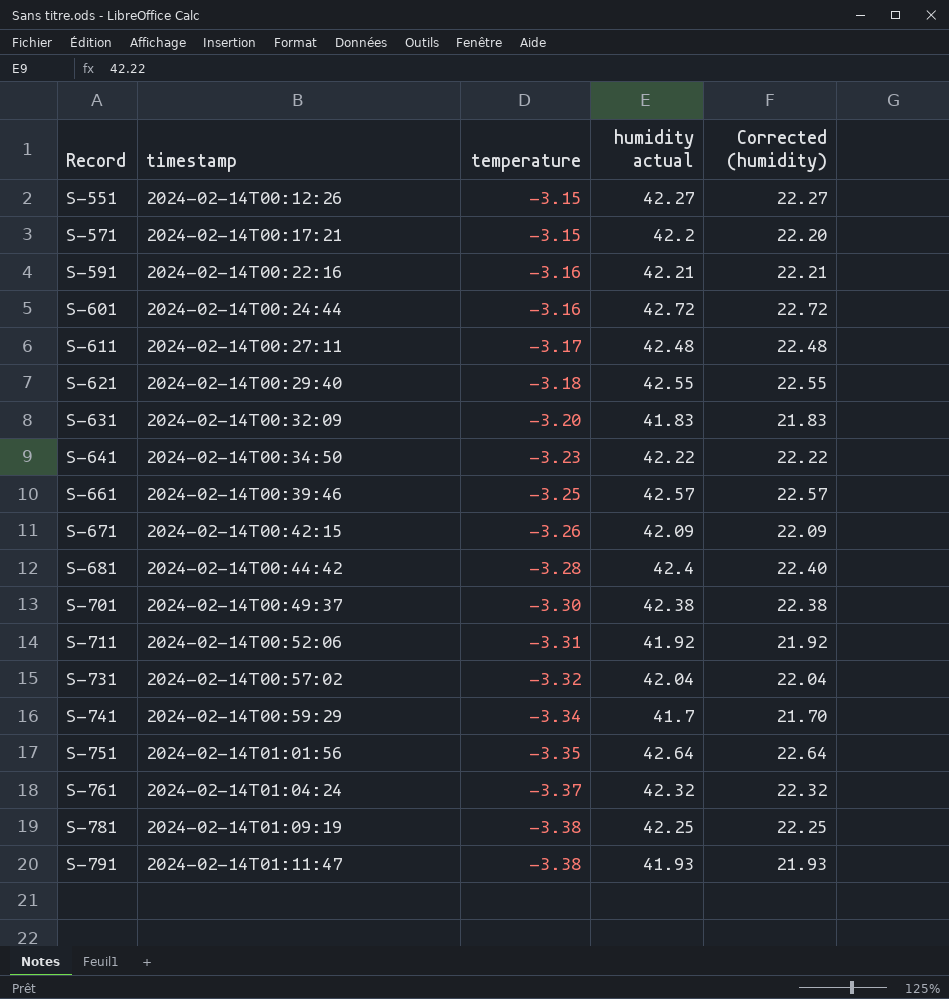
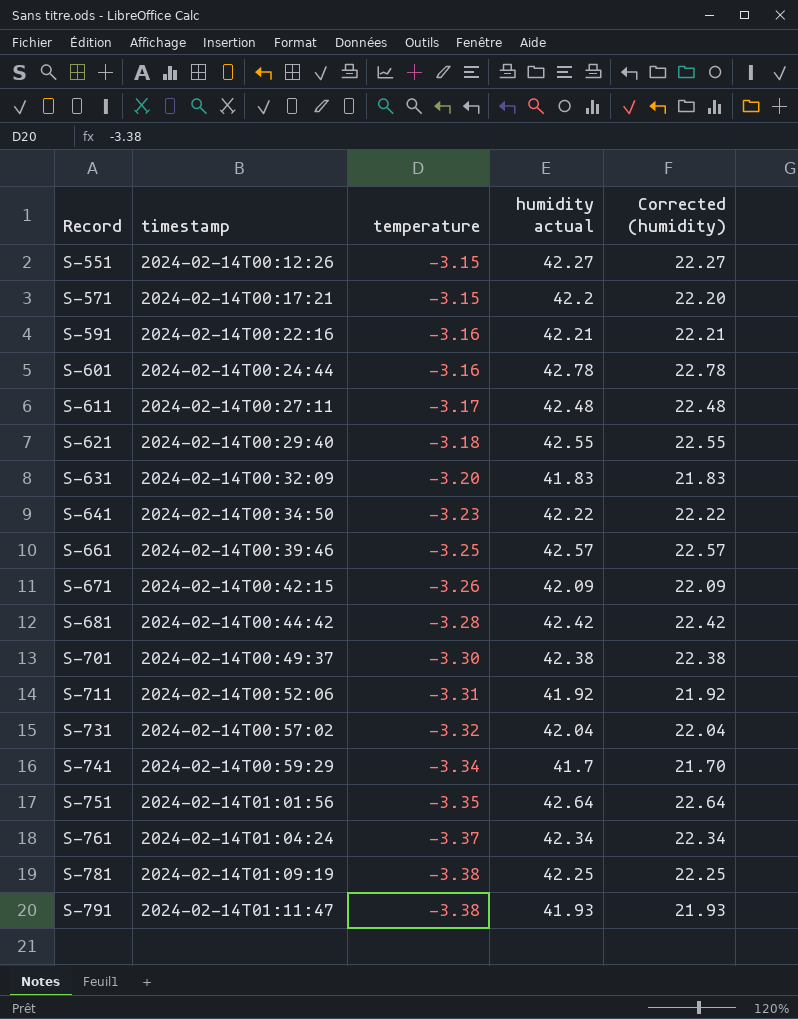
S-601 | humidity actual: 42.72 -> 42.78
S-601 | Corrected (humidity): 22.72 -> 22.78
S-681 | humidity actual: 42.4 -> 42.42
S-681 | Corrected (humidity): 22.40 -> 22.42
S-761 | humidity actual: 42.32 -> 42.34
S-761 | Corrected (humidity): 22.32 -> 22.34

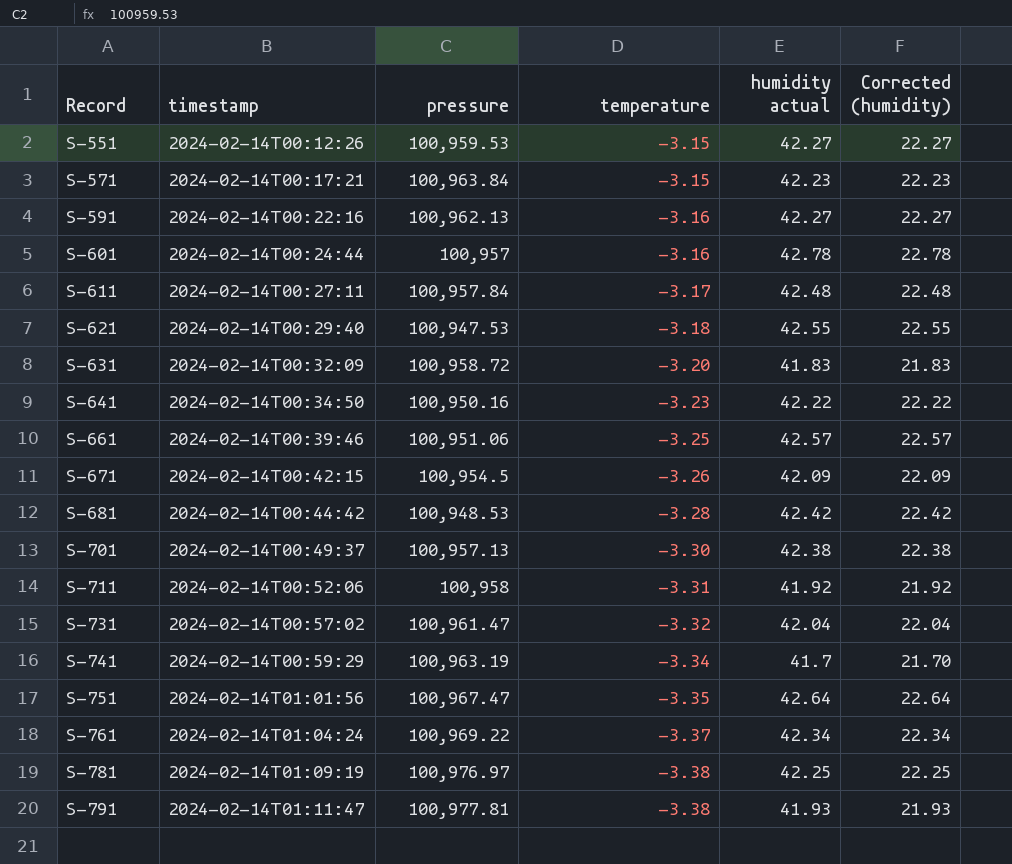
column pressure | position: none -> 3
S-571 | humidity actual: 42.2 -> 42.23
S-571 | Corrected (humidity): 22.20 -> 22.23
S-591 | humidity actual: 42.21 -> 42.27
S-591 | Corrected (humidity): 22.21 -> 22.27

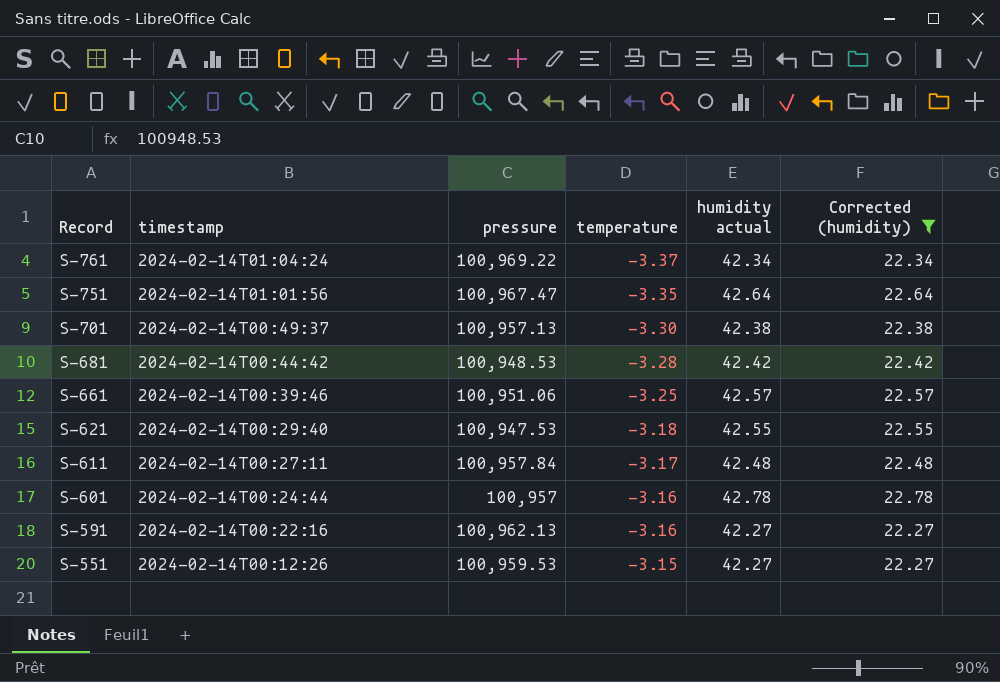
filter: none -> Corrected (humidity) >= 22.27
row order: Record ascending -> Record descending

